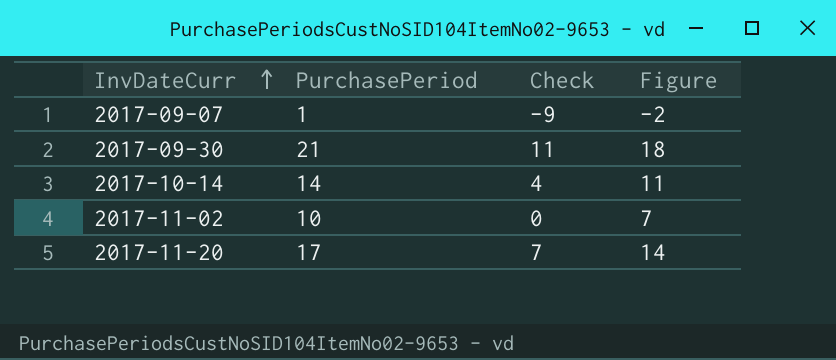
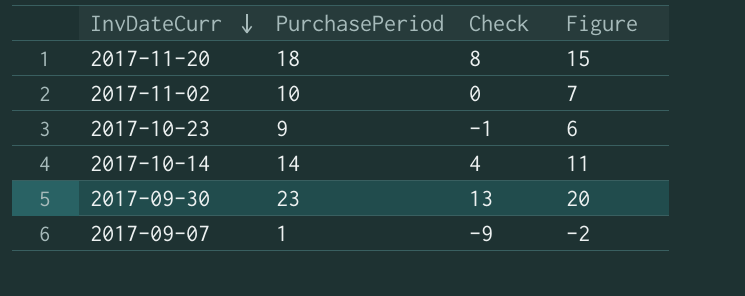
row order: InvDateCurr ascending -> InvDateCurr descending
2017-11-20 | PurchasePeriod: 17 -> 18
2017-11-20 | Check: 7 -> 8
2017-11-20 | Figure: 14 -> 15
row 2017-10-23: none -> 9 | -1 | 6
2017-09-30 | PurchasePeriod: 21 -> 23
2017-09-30 | Check: 11 -> 13
2017-09-30 | Figure: 18 -> 20

